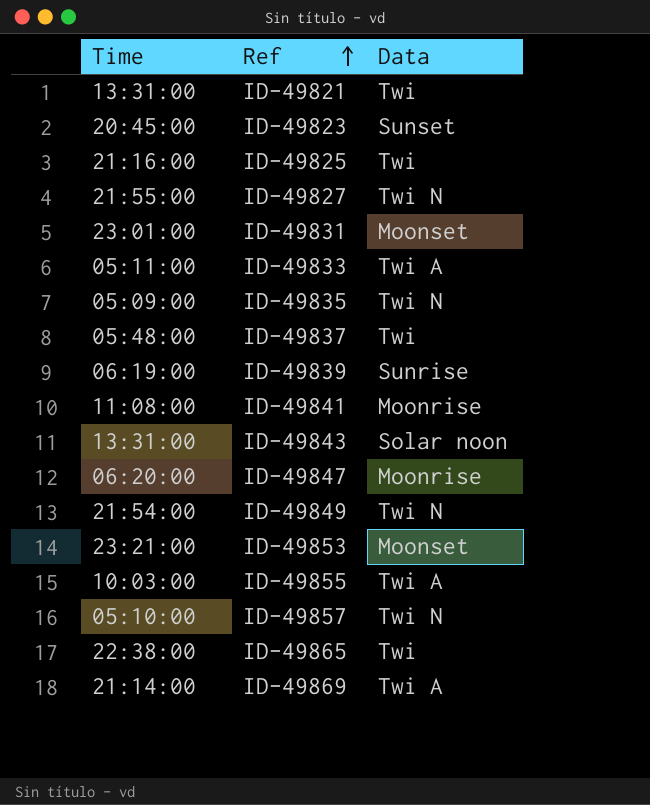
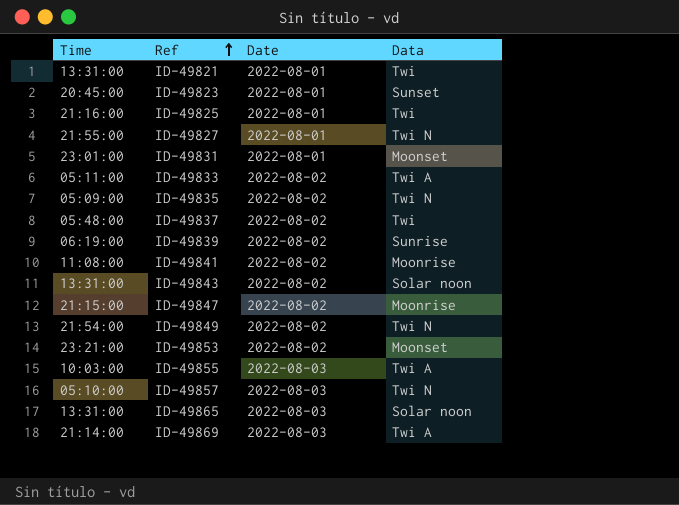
column Date | position: none -> 3
ID-49847 | Time: 06:20:00 -> 21:15:00
ID-49865 | Time: 22:38:00 -> 13:31:00
ID-49865 | Data: Twi -> Solar noon

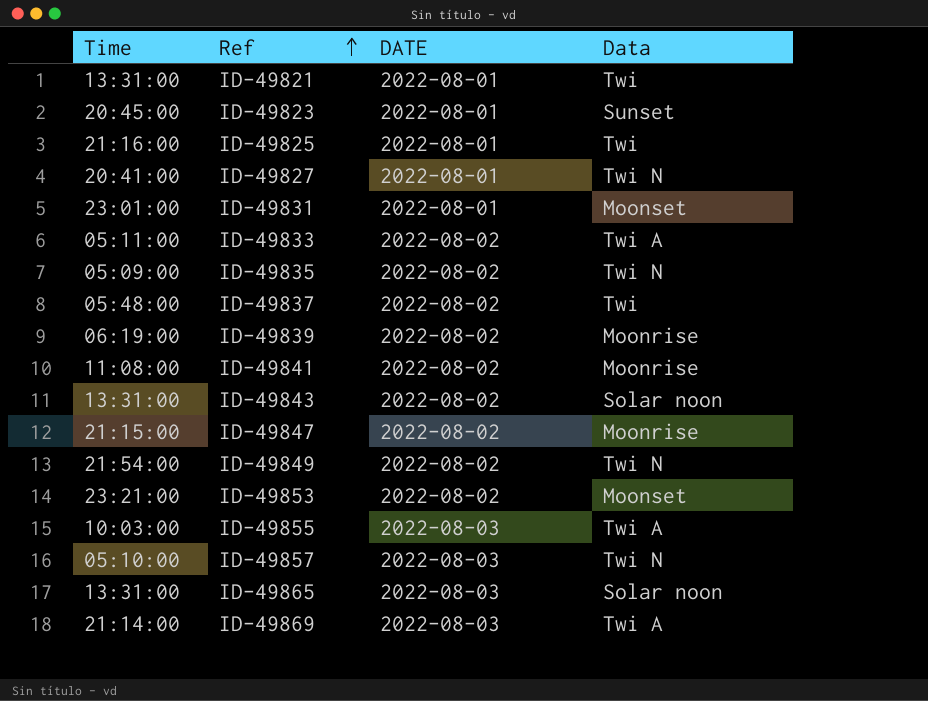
column name: Date -> DATE
ID-49827 | Time: 21:55:00 -> 20:41:00
ID-49839 | Data: Sunrise -> Moonrise

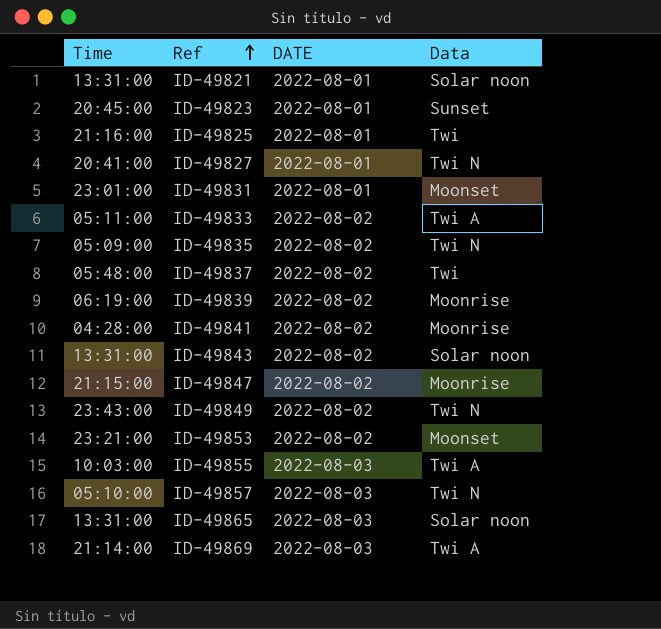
ID-49821 | Data: Twi -> Solar noon
ID-49841 | Time: 11:08:00 -> 04:28:00
ID-49849 | Time: 21:54:00 -> 23:43:00

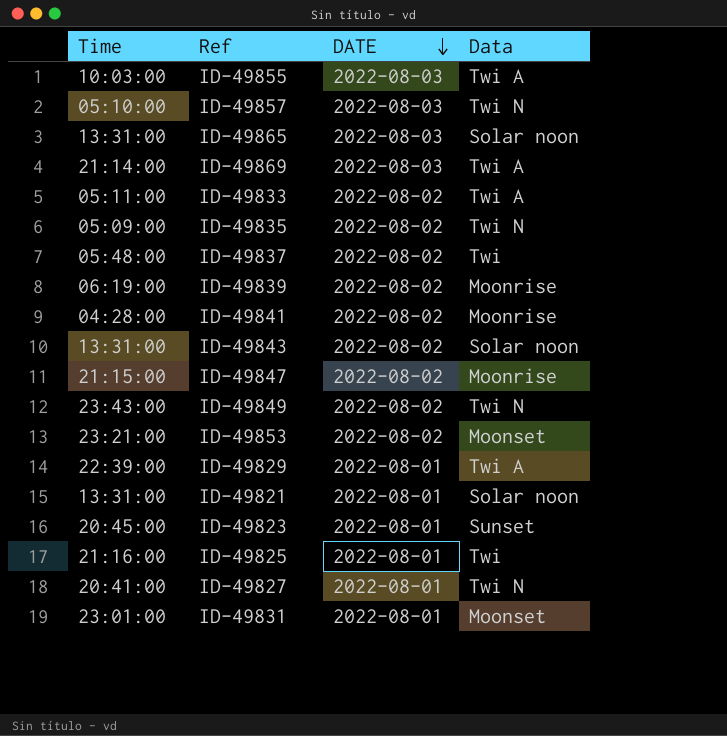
row order: Ref ascending -> DATE descending
row ID-49829: none -> 22:39:00 | 2022-08-01 | Twi A

